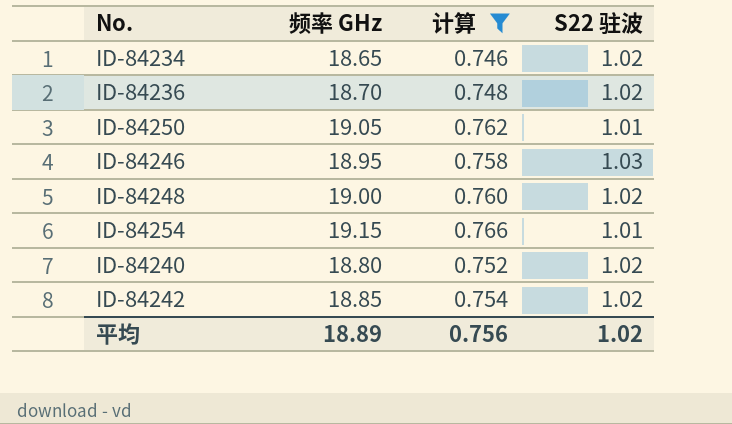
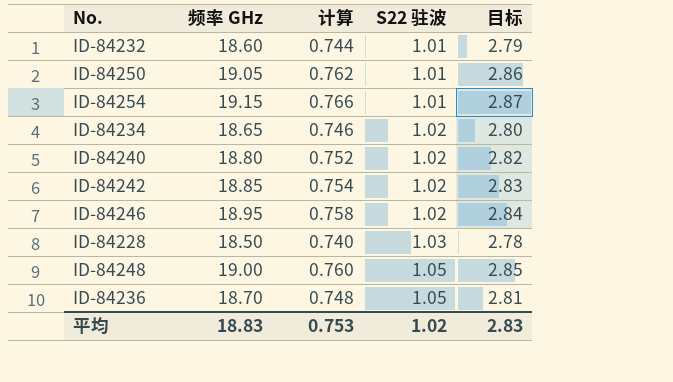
filter: 计算 >= 0.746 -> none
row order: none -> S22 驻波 ascending
column 目标 | formula: none -> [频率 GHz] * 0.15
ID-84246 | S22 驻波: 1.03 -> 1.02
ID-84248 | S22 驻波: 1.02 -> 1.05
ID-84236 | S22 驻波: 1.02 -> 1.05
平均 | 频率 GHz: 18.89 -> 18.83
平均 | 计算: 0.756 -> 0.753

